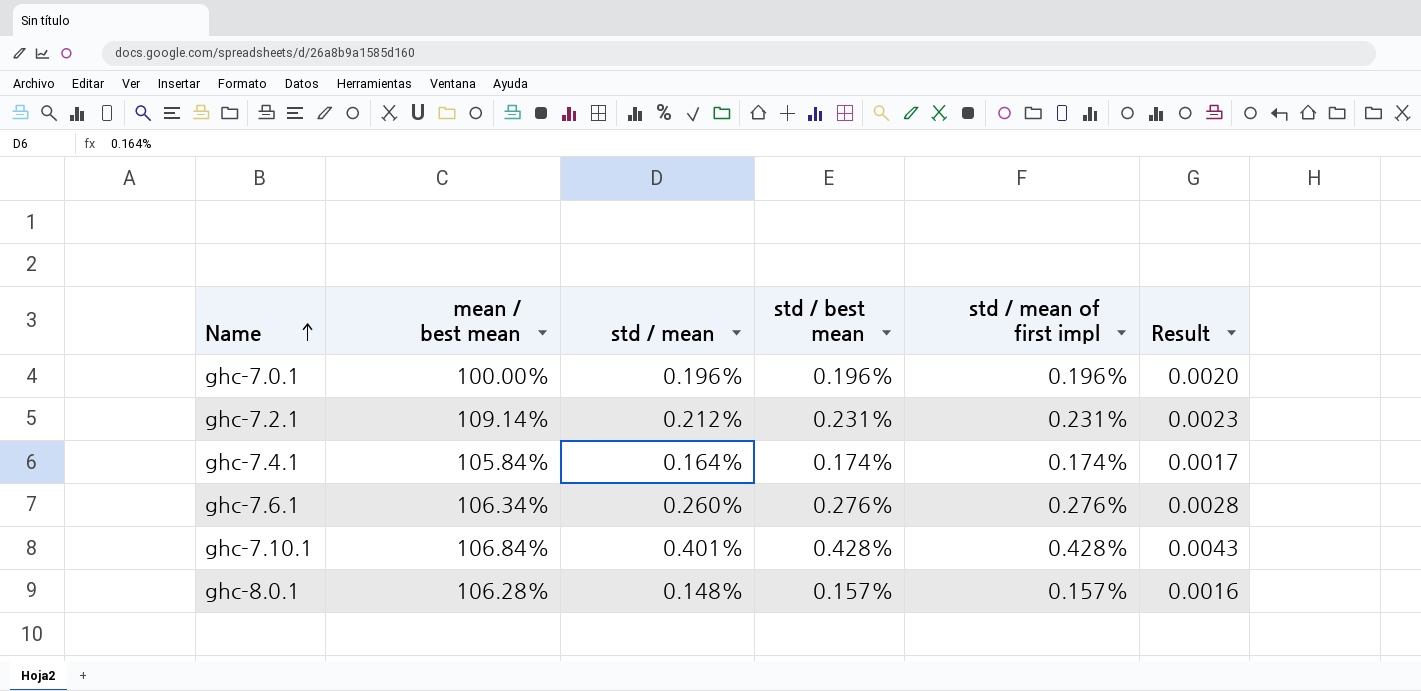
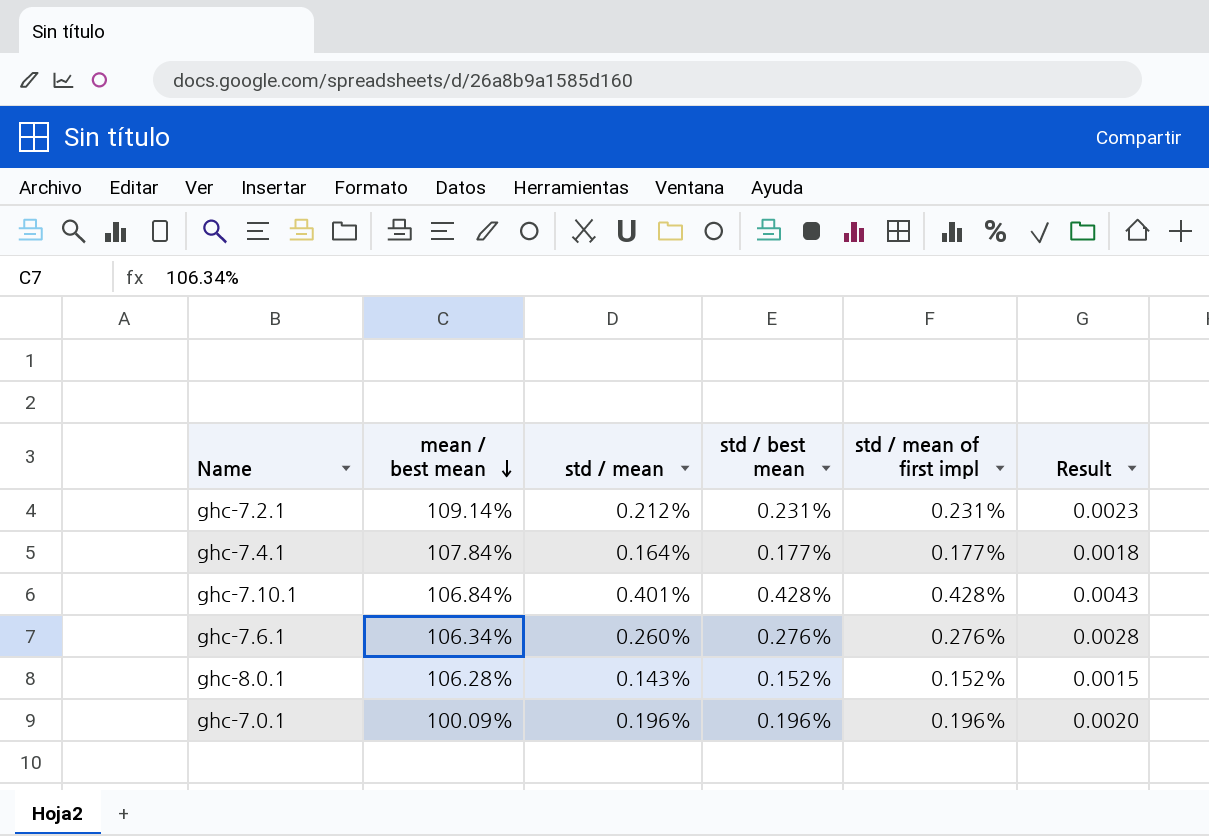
row order: Name ascending -> mean / best mean descending
ghc-7.4.1 | mean / best mean: 105.84% -> 107.84%
ghc-7.4.1 | std / best mean: 0.174% -> 0.177%
ghc-7.4.1 | std / mean of first impl: 0.174% -> 0.177%
ghc-7.4.1 | Result: 0.0017 -> 0.0018
ghc-8.0.1 | std / mean: 0.148% -> 0.143%
ghc-8.0.1 | std / best mean: 0.157% -> 0.152%
ghc-8.0.1 | std / mean of first impl: 0.157% -> 0.152%
ghc-8.0.1 | Result: 0.0016 -> 0.0015
ghc-7.0.1 | mean / best mean: 100.00% -> 100.09%

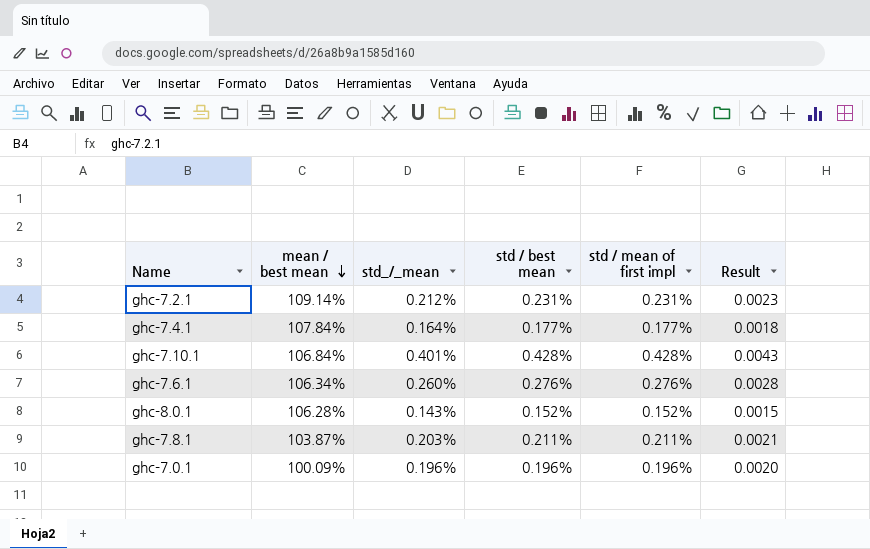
column name: std / mean -> std_/_mean
row ghc-7.8.1: none -> 103.87% | 0.203% | 0.211% | 0.211% | 0.0021

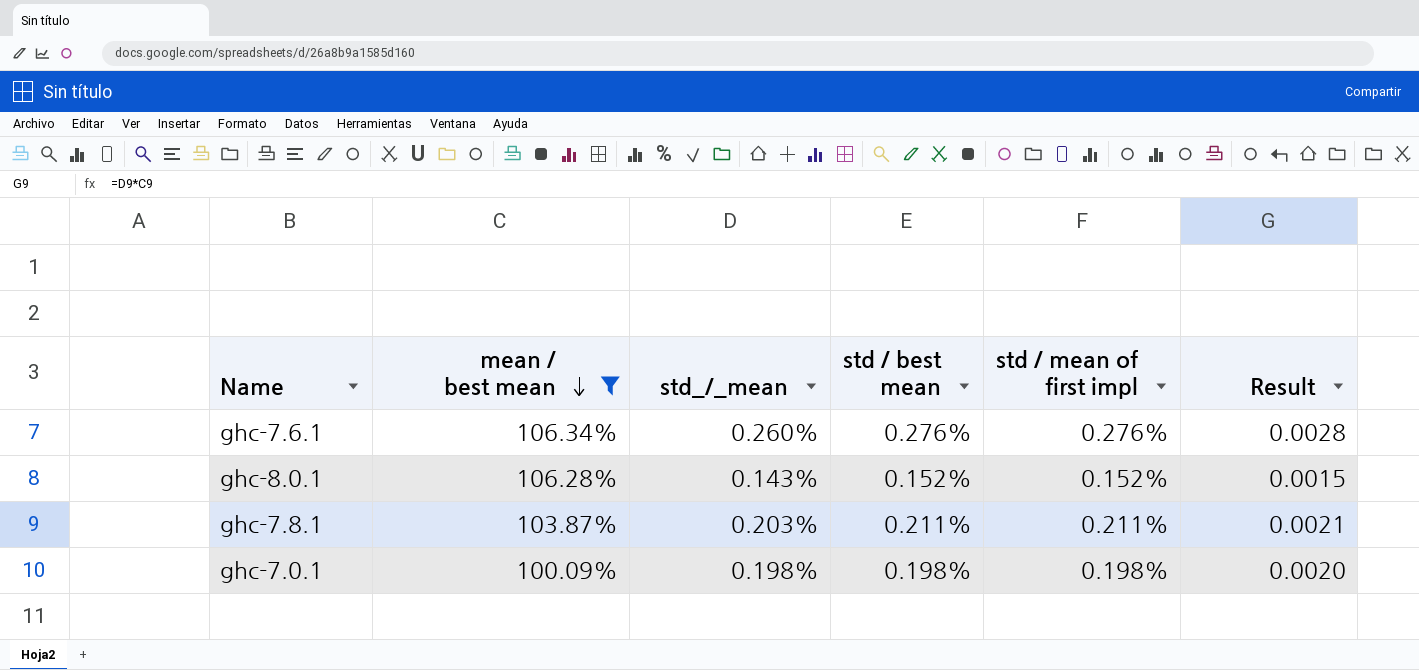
filter: none -> mean / best mean <= 106.34%
ghc-7.0.1 | std_/_mean: 0.196% -> 0.198%
ghc-7.0.1 | std / best mean: 0.196% -> 0.198%
ghc-7.0.1 | std / mean of first impl: 0.196% -> 0.198%

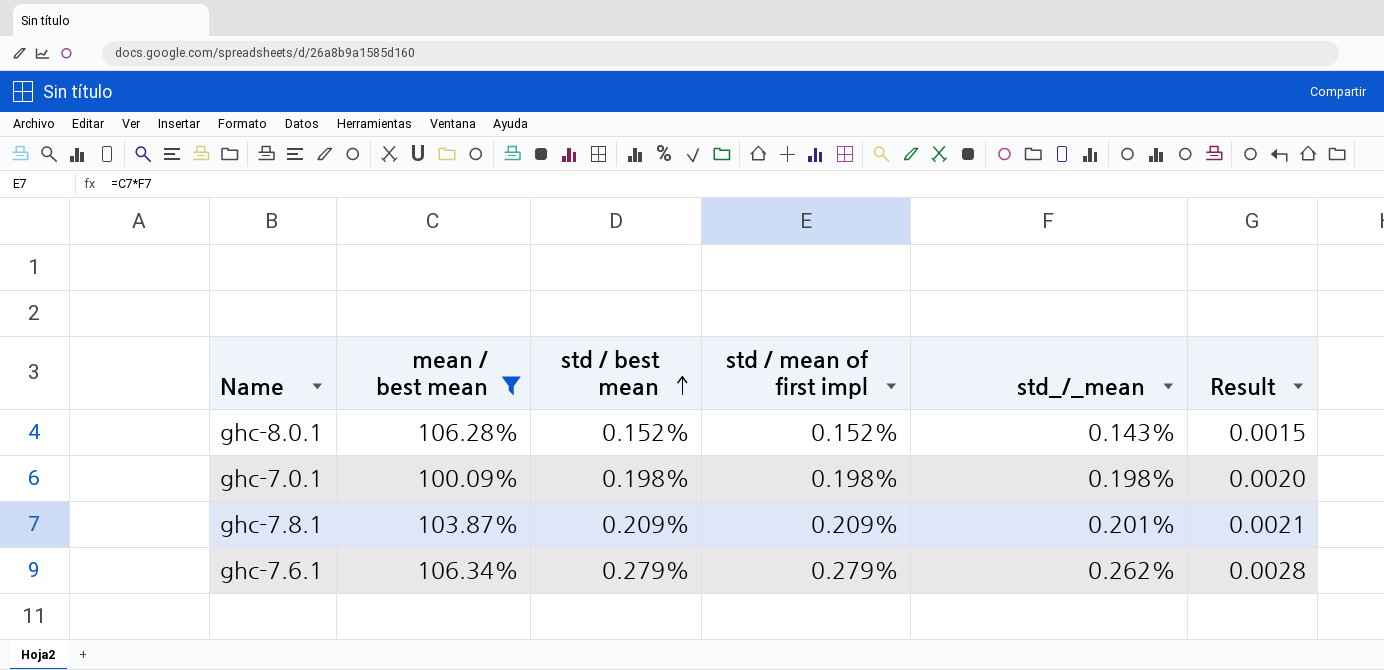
row order: mean / best mean descending -> std / best mean ascending
column std_/_mean | position: 3 -> 5
ghc-7.8.1 | std / best mean: 0.211% -> 0.209%
ghc-7.8.1 | std / mean of first impl: 0.211% -> 0.209%
ghc-7.8.1 | std_/_mean: 0.203% -> 0.201%
ghc-7.6.1 | std / best mean: 0.276% -> 0.279%
ghc-7.6.1 | std / mean of first impl: 0.276% -> 0.279%
ghc-7.6.1 | std_/_mean: 0.260% -> 0.262%

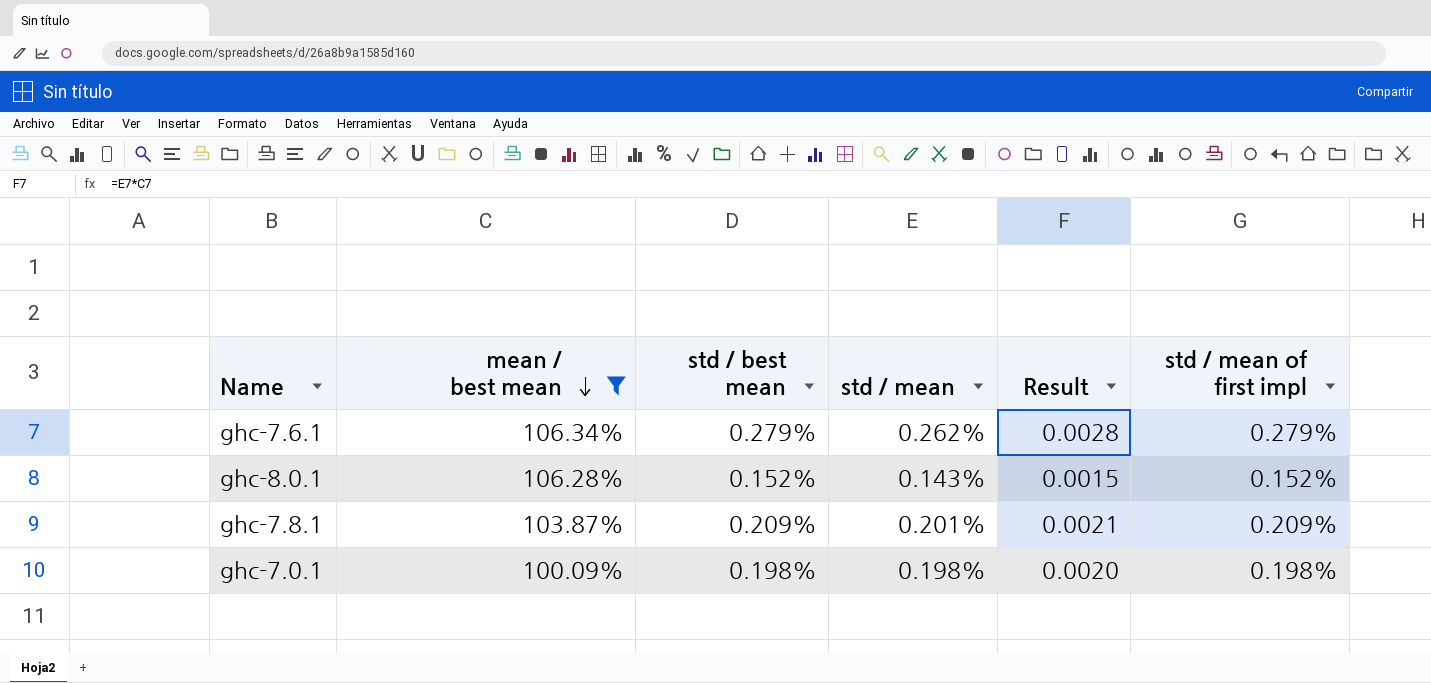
row order: std / best mean ascending -> mean / best mean descending
column name: std_/_mean -> std / mean
column std / mean of first impl | position: 4 -> 6

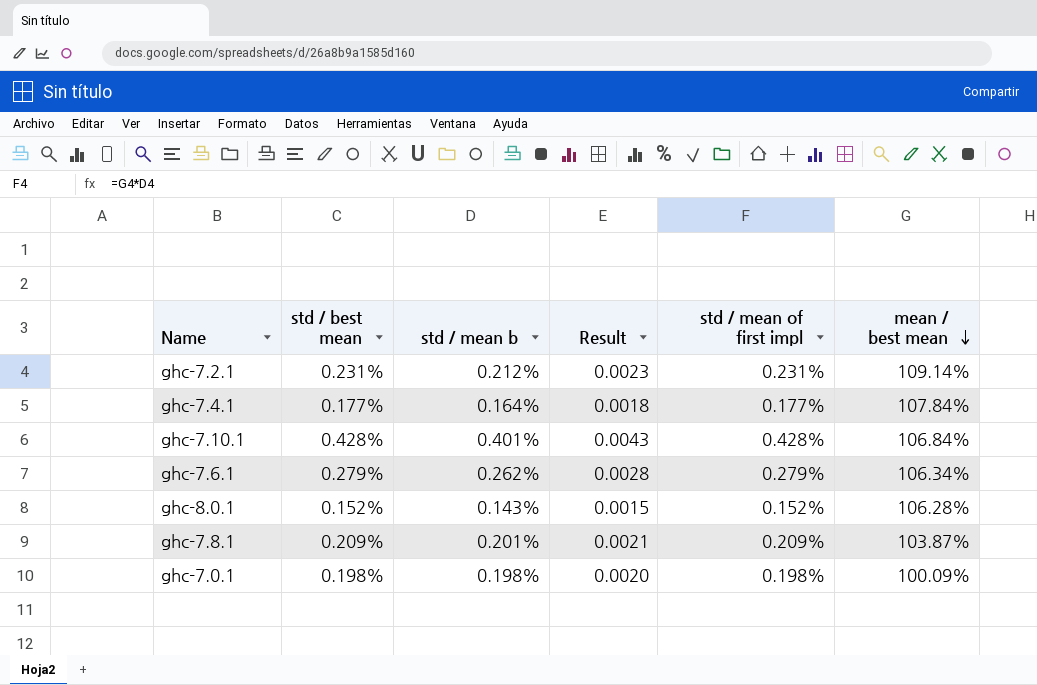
filter: mean / best mean <= 106.34% -> none
column name: std / mean -> std / mean b
column mean / best mean | position: 2 -> 6

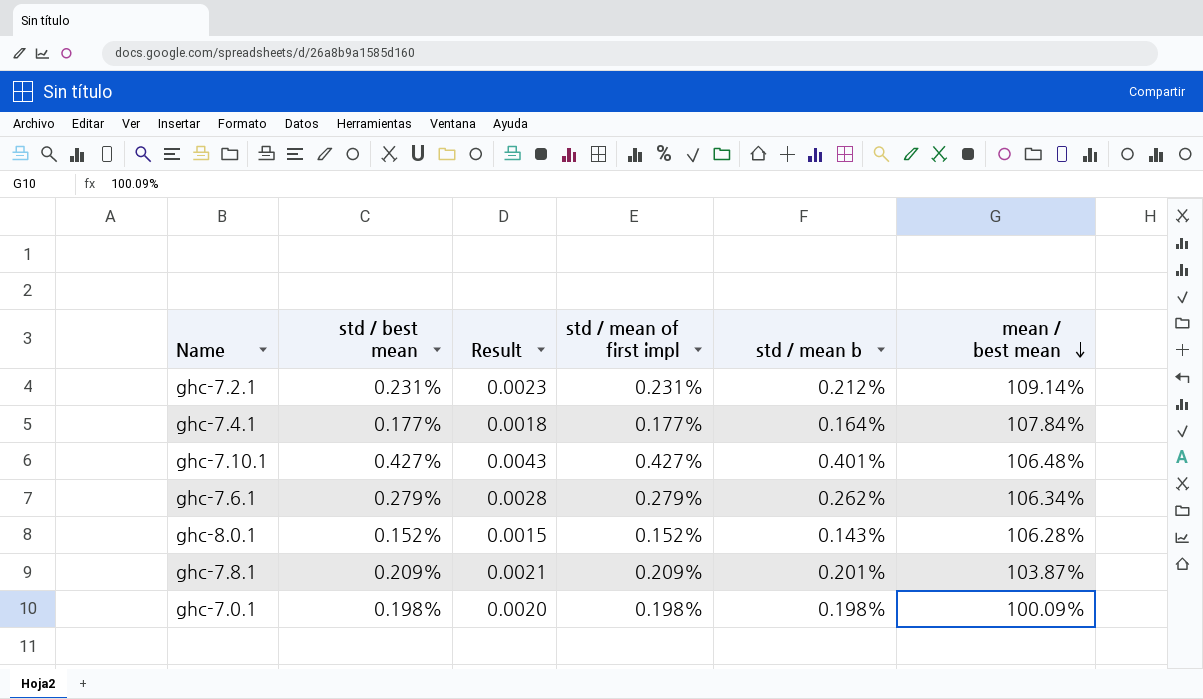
column std / mean b | position: 3 -> 5
ghc-7.10.1 | std / best mean: 0.428% -> 0.427%
ghc-7.10.1 | std / mean of first impl: 0.428% -> 0.427%
ghc-7.10.1 | mean / best mean: 106.84% -> 106.48%

